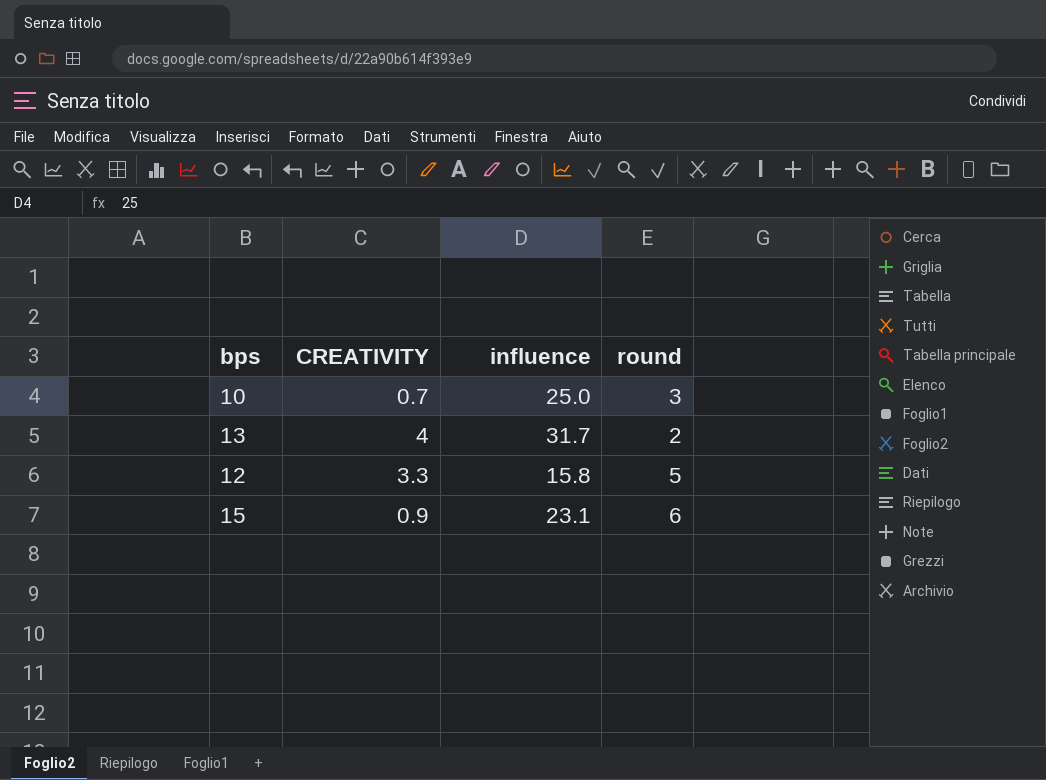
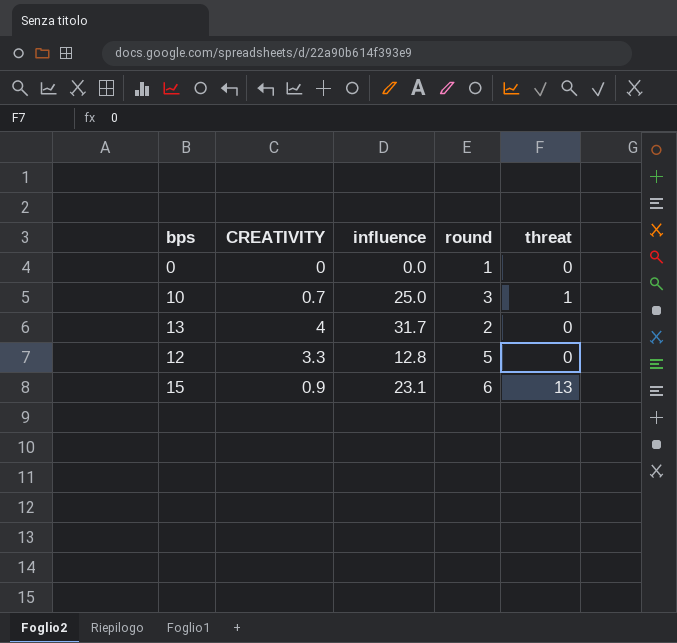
column threat | position: none -> 5
row 0: none -> 0 | 0.0 | 1 | 0
12 | influence: 15.8 -> 12.8

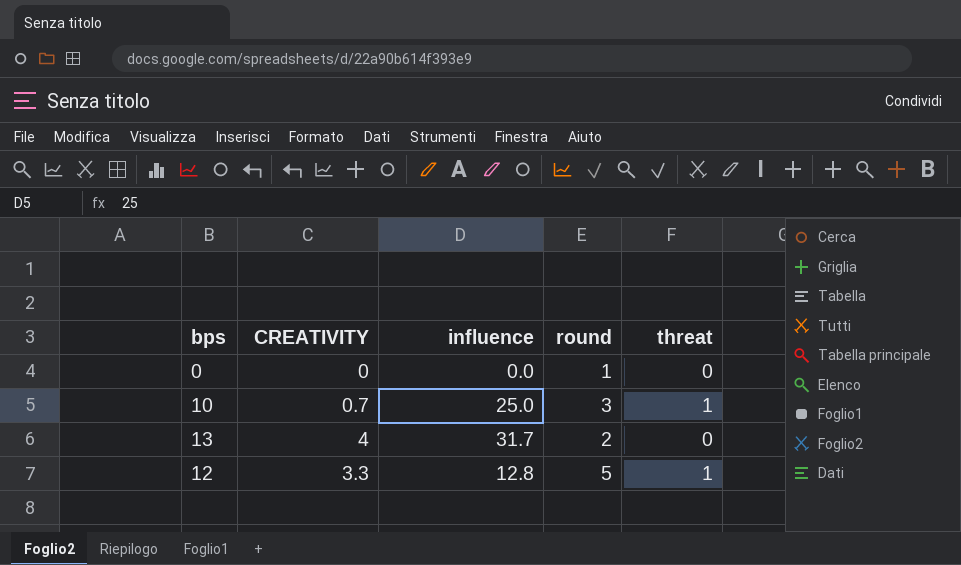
row 15: 0.9 | 23.1 | 6 | 13 -> none
12 | threat: 0 -> 1

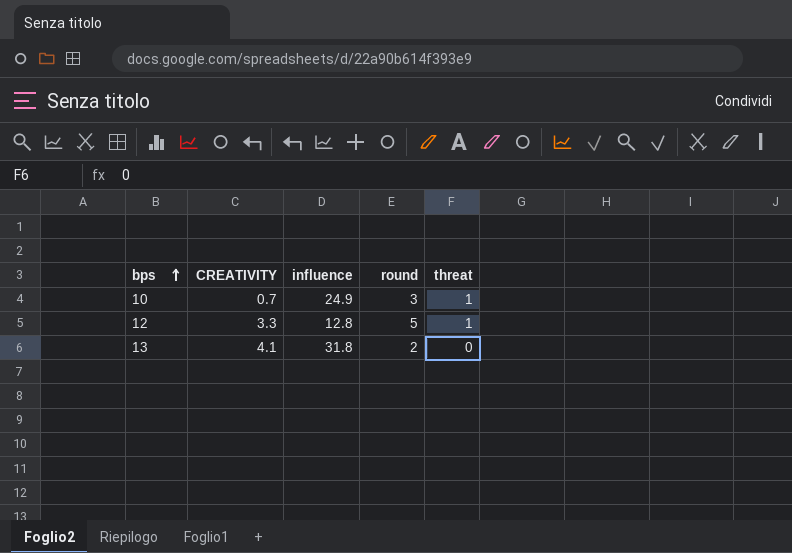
row order: none -> bps ascending
row 0: 0 | 0.0 | 1 | 0 -> none
10 | influence: 25.0 -> 24.9
13 | CREATIVITY: 4 -> 4.1
13 | influence: 31.7 -> 31.8

